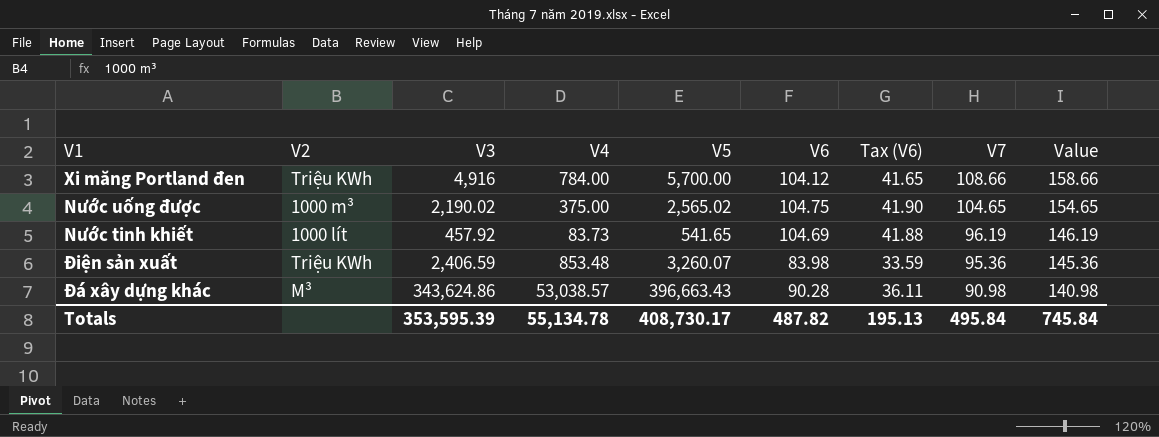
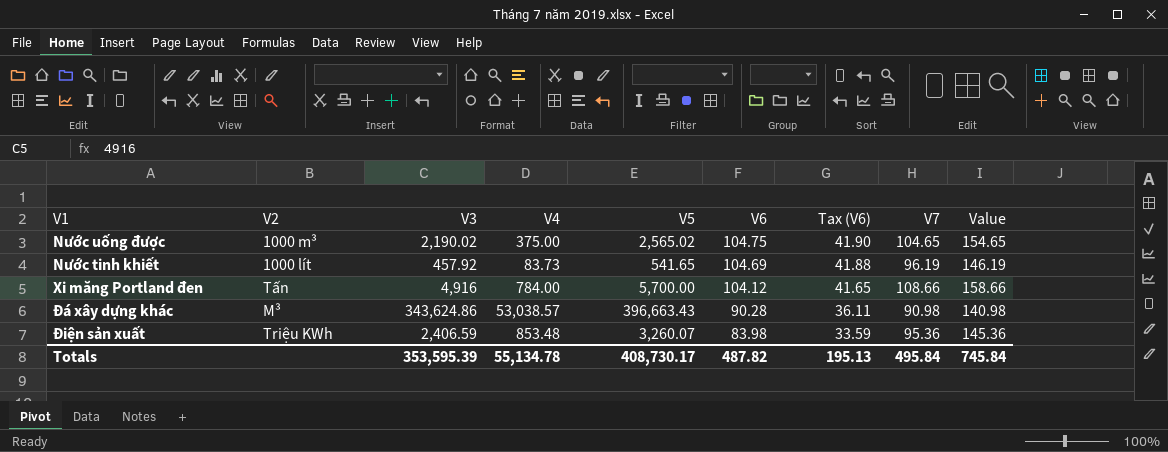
row order: V7 descending -> V6 descending
Xi măng Portland đen | V2: Triệu KWh -> Tấn

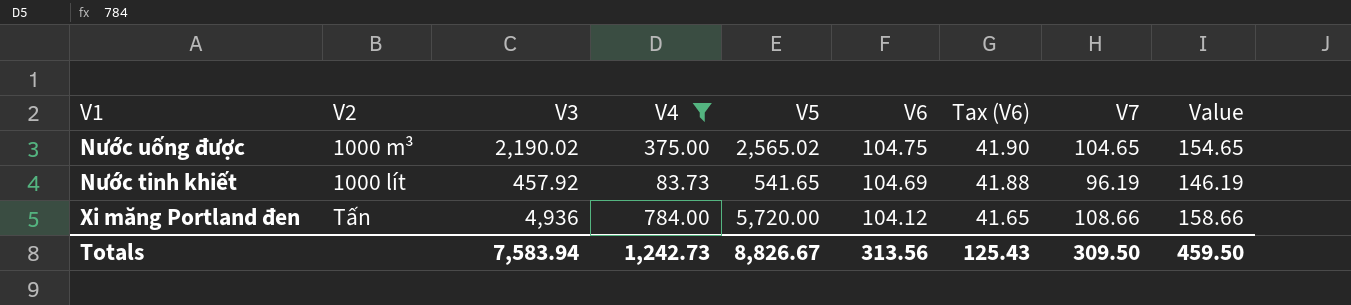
filter: none -> V4 <= 784.00
Xi măng Portland đen | V3: 4,916 -> 4,936
Xi măng Portland đen | V5: 5,700.00 -> 5,720.00
Totals | V3: 353,595.39 -> 7,583.94
Totals | V4: 55,134.78 -> 1,242.73
Totals | V5: 408,730.17 -> 8,826.67
Totals | V6: 487.82 -> 313.56
Totals | Tax (V6): 195.13 -> 125.43
Totals | V7: 495.84 -> 309.50
Totals | Value: 745.84 -> 459.50

